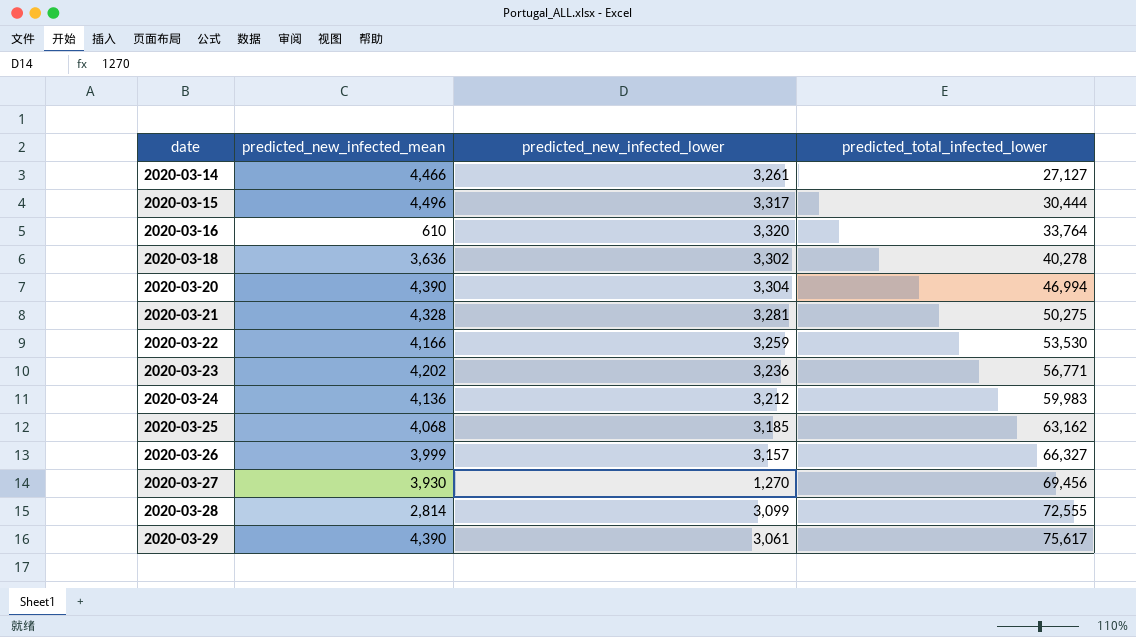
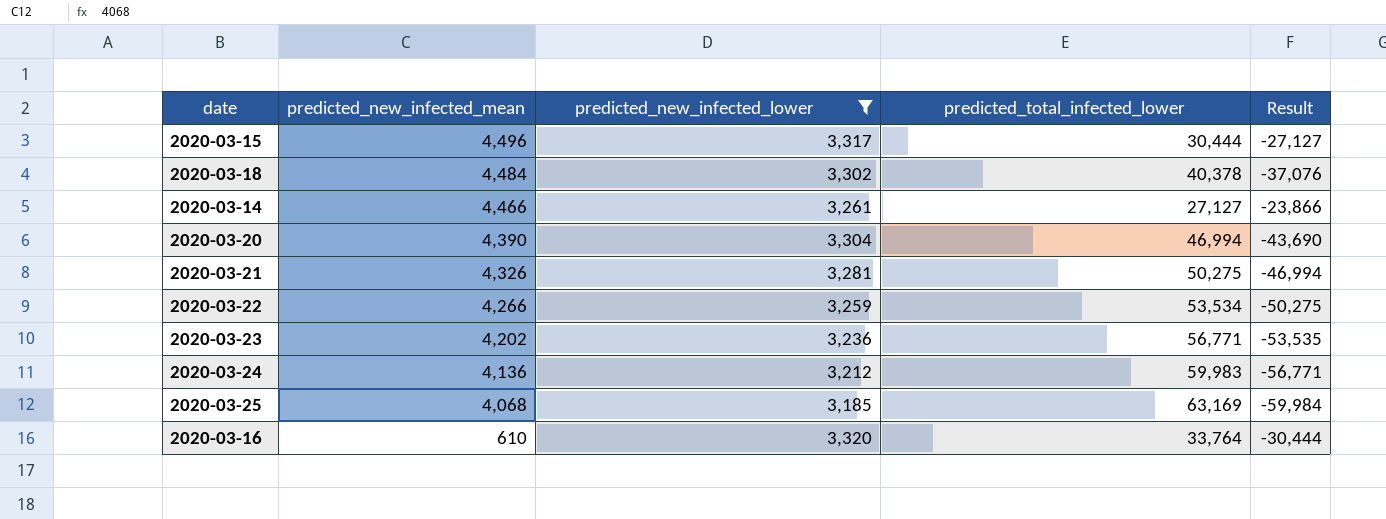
filter: none -> predicted_new_infected_lower >= 3,185
row order: date ascending -> predicted_new_infected_mean descending
column Result | formula: none -> [predicted_new_infected_lower] - [predicted_total_infected_lower]
2020-03-18 | predicted_new_infected_mean: 3,636 -> 4,484
2020-03-18 | predicted_total_infected_lower: 40,278 -> 40,378
2020-03-21 | predicted_new_infected_mean: 4,328 -> 4,326
2020-03-22 | predicted_new_infected_mean: 4,166 -> 4,266
2020-03-22 | predicted_total_infected_lower: 53,530 -> 53,534
2020-03-25 | predicted_total_infected_lower: 63,162 -> 63,169

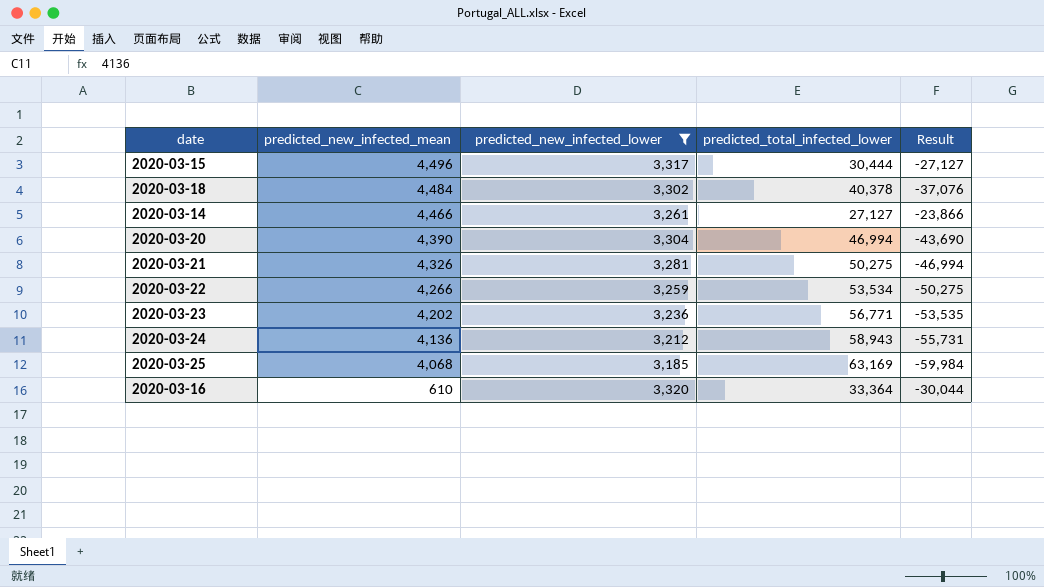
2020-03-24 | predicted_total_infected_lower: 59,983 -> 58,943
2020-03-24 | Result: -56,771 -> -55,731
2020-03-16 | predicted_total_infected_lower: 33,764 -> 33,364
2020-03-16 | Result: -30,444 -> -30,044

